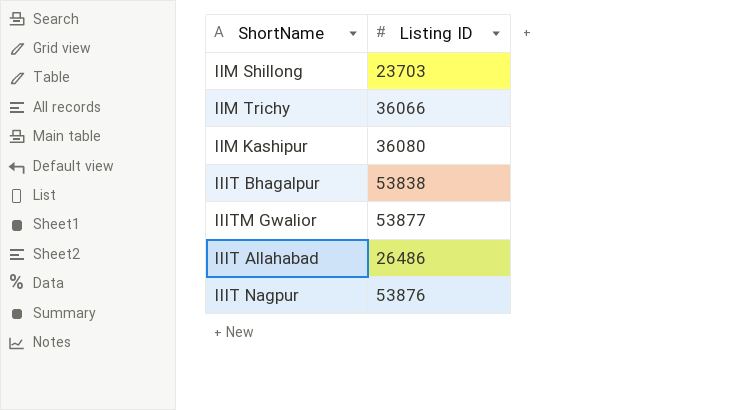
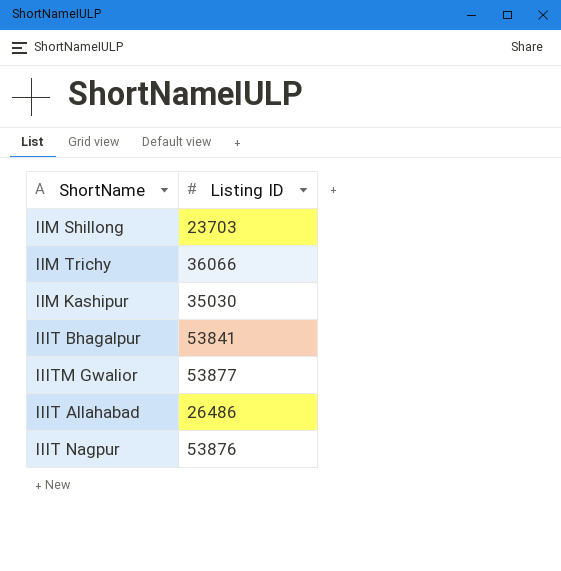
IIM Kashipur | Listing ID: 36080 -> 35030
IIIT Bhagalpur | Listing ID: 53838 -> 53841

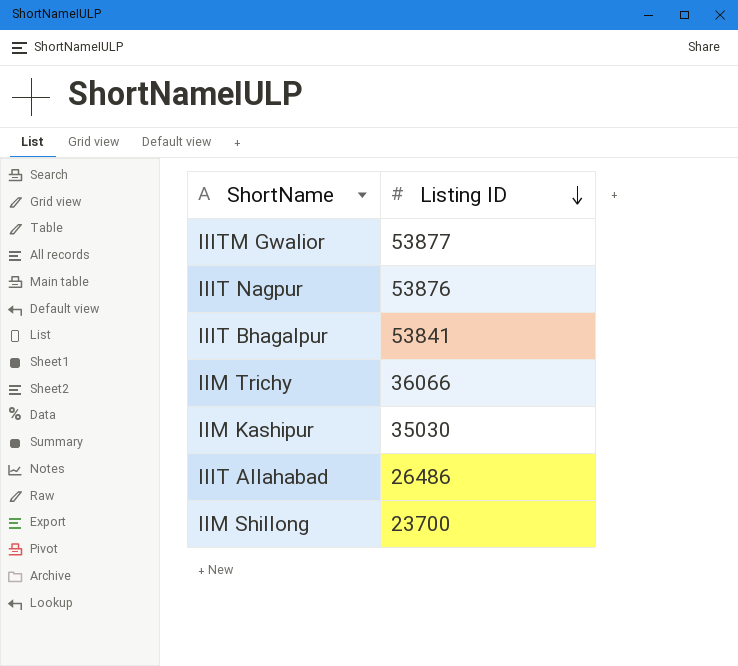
row order: none -> Listing ID descending
IIM Shillong | Listing ID: 23703 -> 23700

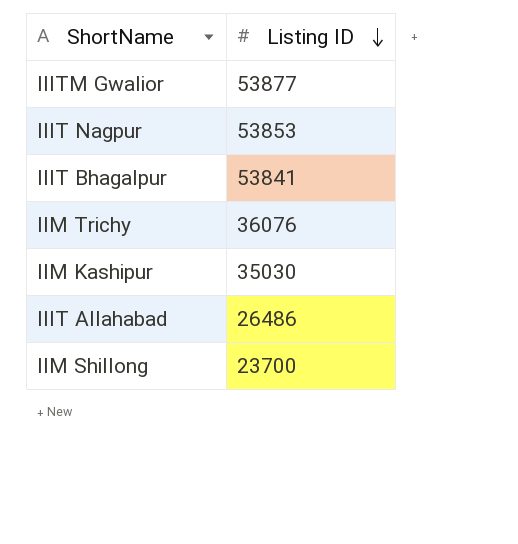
IIIT Nagpur | Listing ID: 53876 -> 53853
IIM Trichy | Listing ID: 36066 -> 36076

